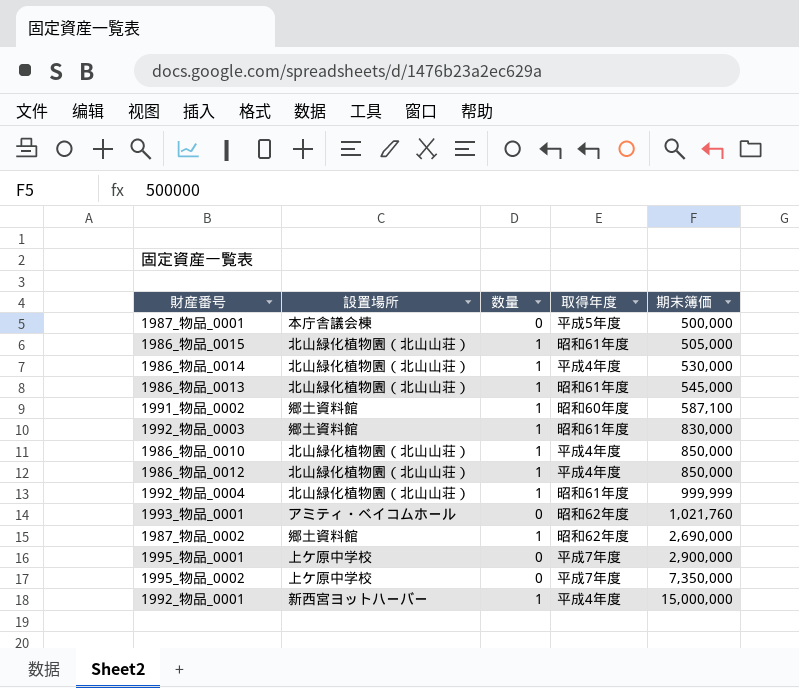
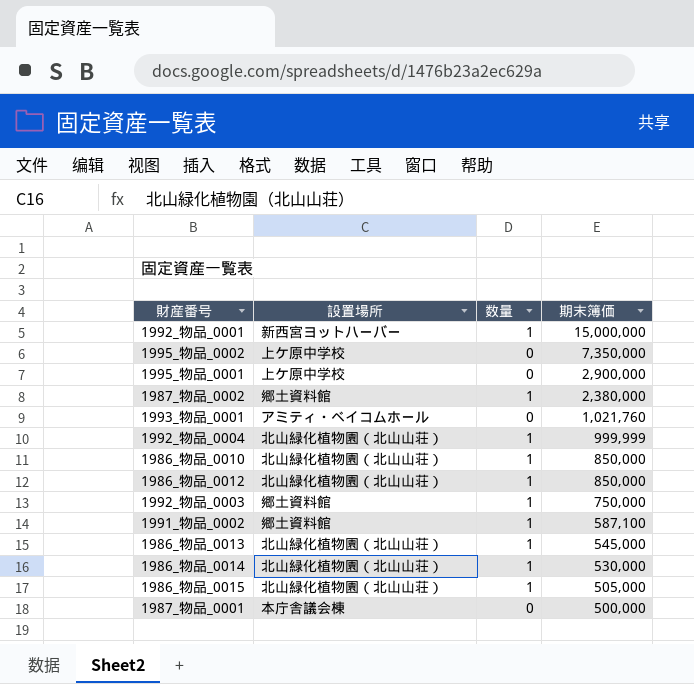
row order: 期末簿価 ascending -> 期末簿価 descending
column 取得年度 | position: 4 -> none
1987_物品_0002 | 期末簿価: 2,690,000 -> 2,380,000
1992_物品_0003 | 期末簿価: 830,000 -> 750,000

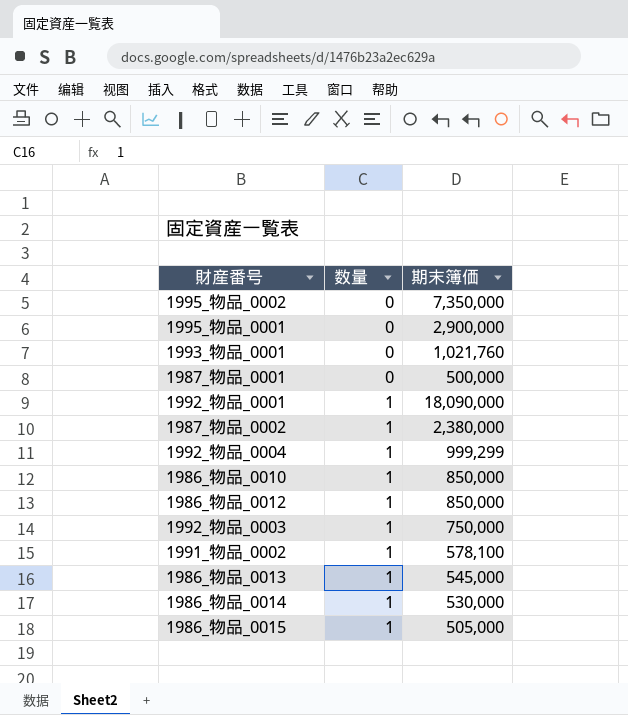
row order: 期末簿価 descending -> 数量 ascending
column 設置場所 | position: 2 -> none
1992_物品_0001 | 期末簿価: 15,000,000 -> 18,090,000
1992_物品_0004 | 期末簿価: 999,999 -> 999,299
1991_物品_0002 | 期末簿価: 587,100 -> 578,100

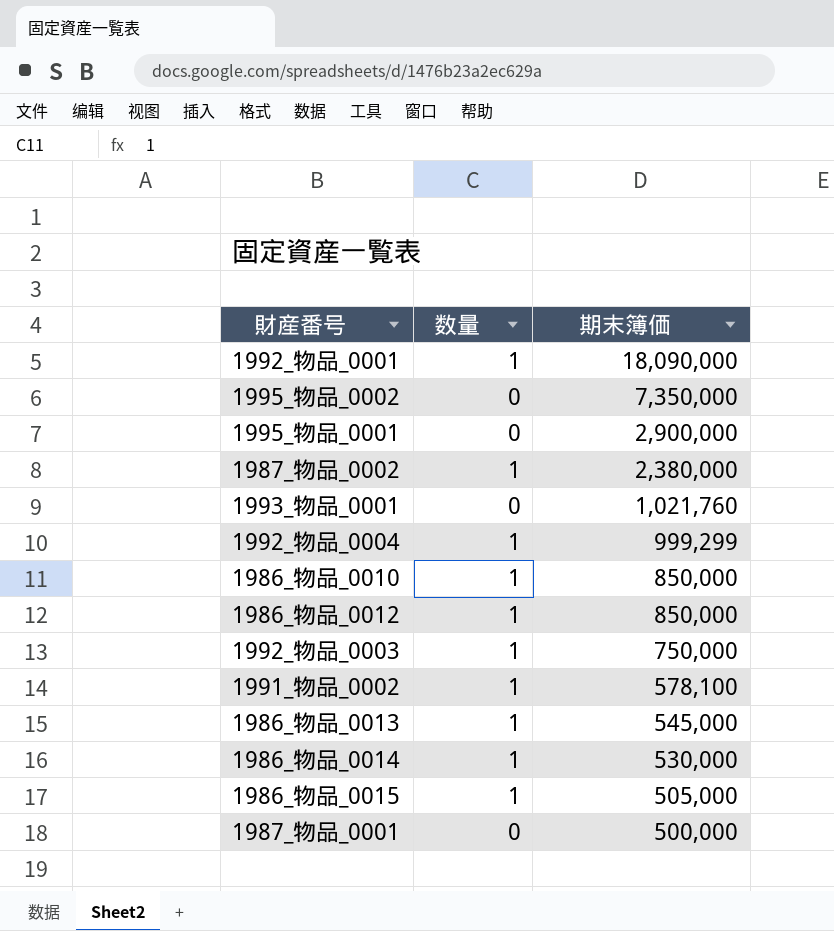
row order: 数量 ascending -> 期末簿価 descending

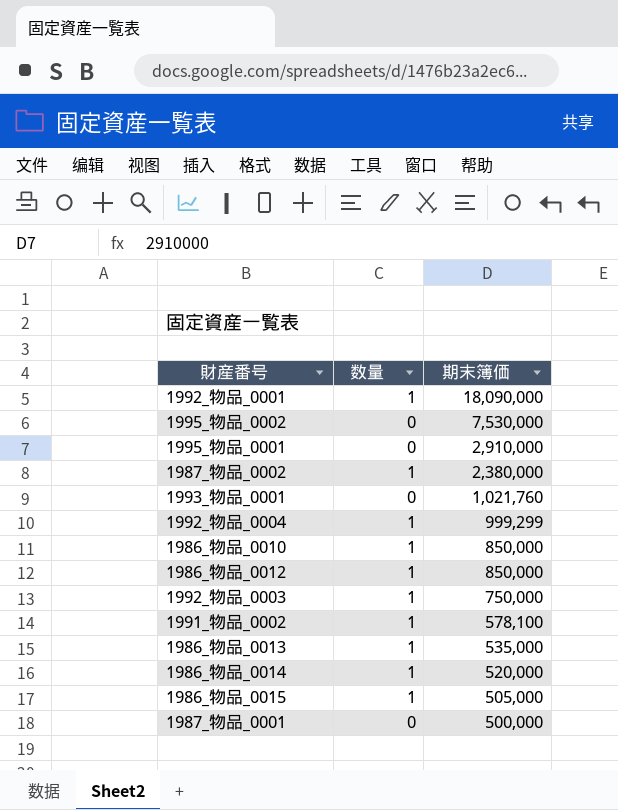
1995_物品_0002 | 期末簿価: 7,350,000 -> 7,530,000
1995_物品_0001 | 期末簿価: 2,900,000 -> 2,910,000
1986_物品_0013 | 期末簿価: 545,000 -> 535,000
1986_物品_0014 | 期末簿価: 530,000 -> 520,000

